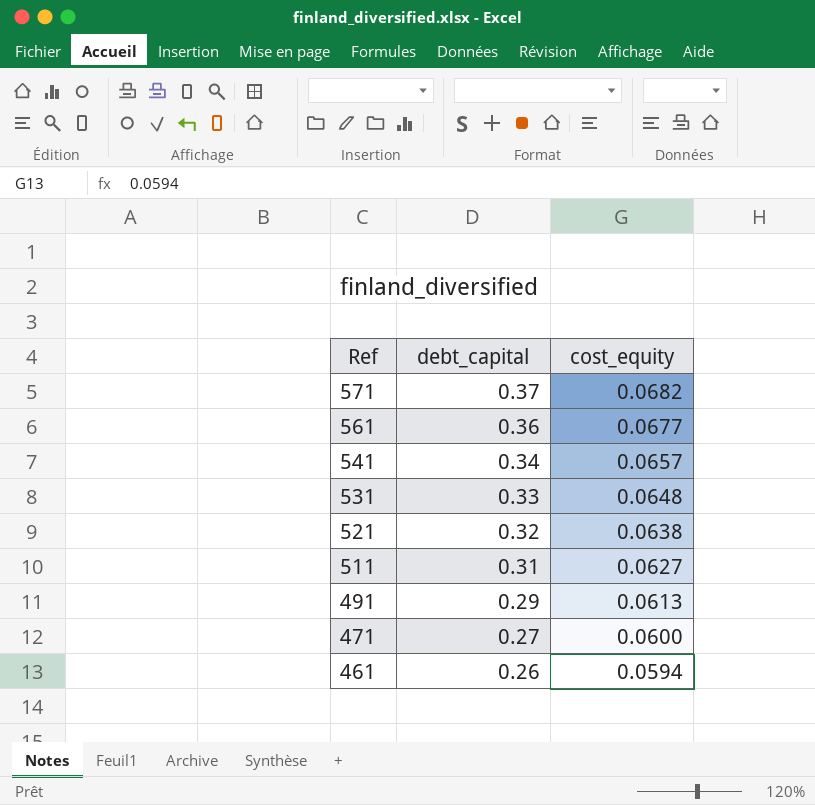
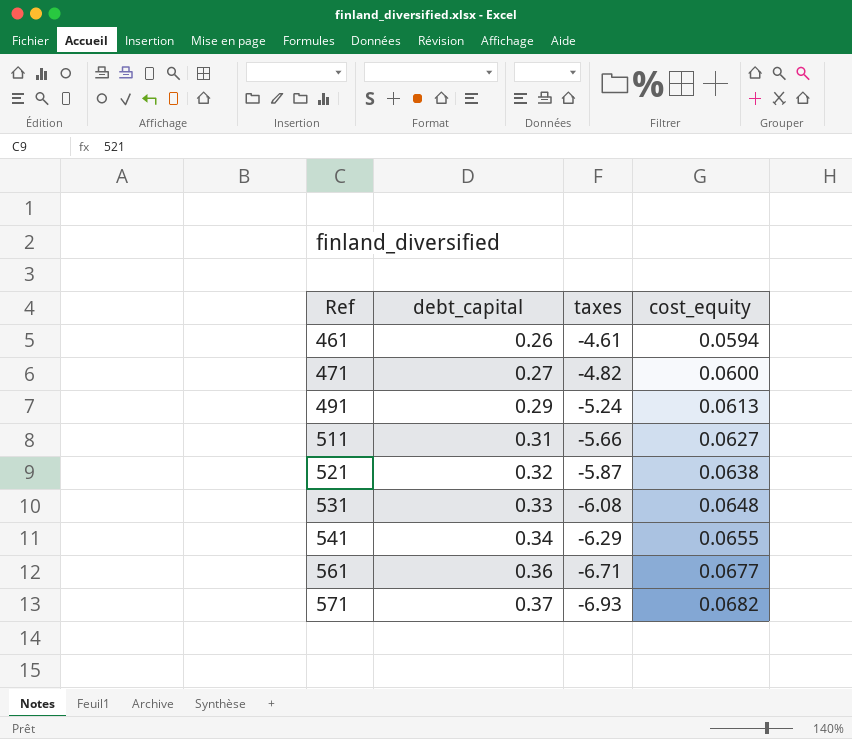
row order: Ref descending -> Ref ascending
column taxes | position: none -> 3
541 | cost_equity: 0.0657 -> 0.0655

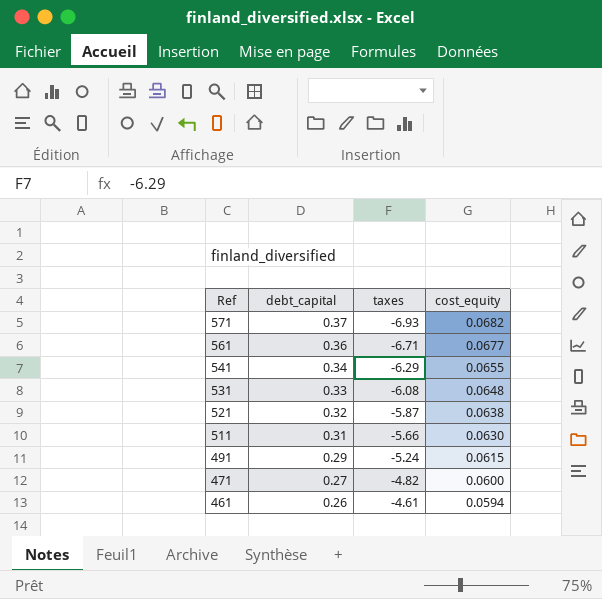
row order: Ref ascending -> Ref descending
511 | cost_equity: 0.0627 -> 0.0630
491 | cost_equity: 0.0613 -> 0.0615

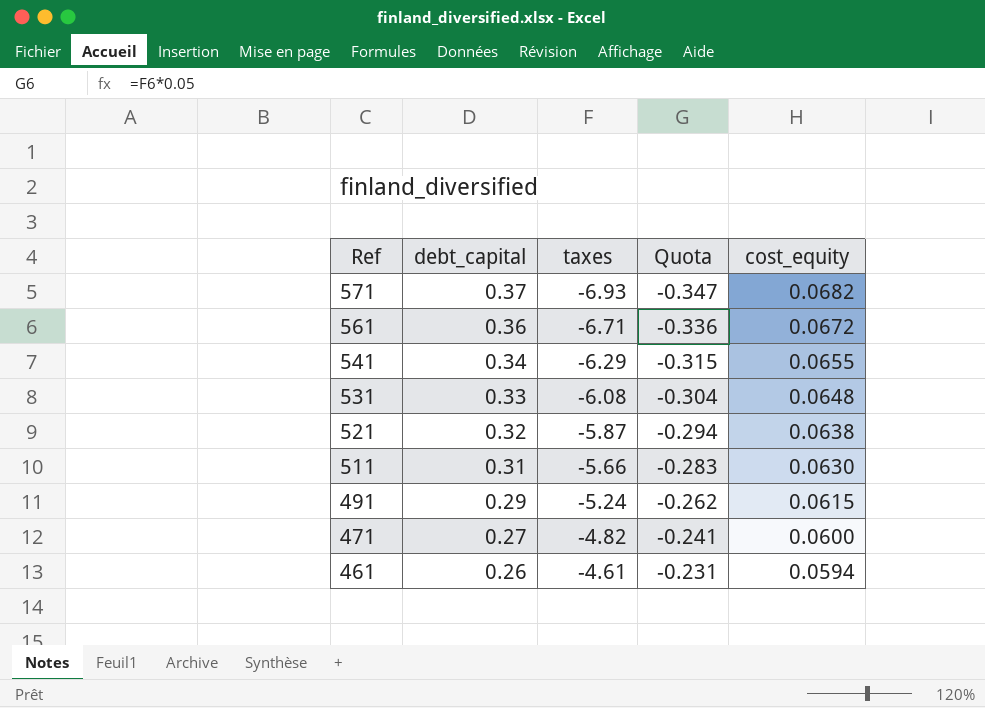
column Quota | formula: none -> [taxes] * 0.05
561 | cost_equity: 0.0677 -> 0.0672

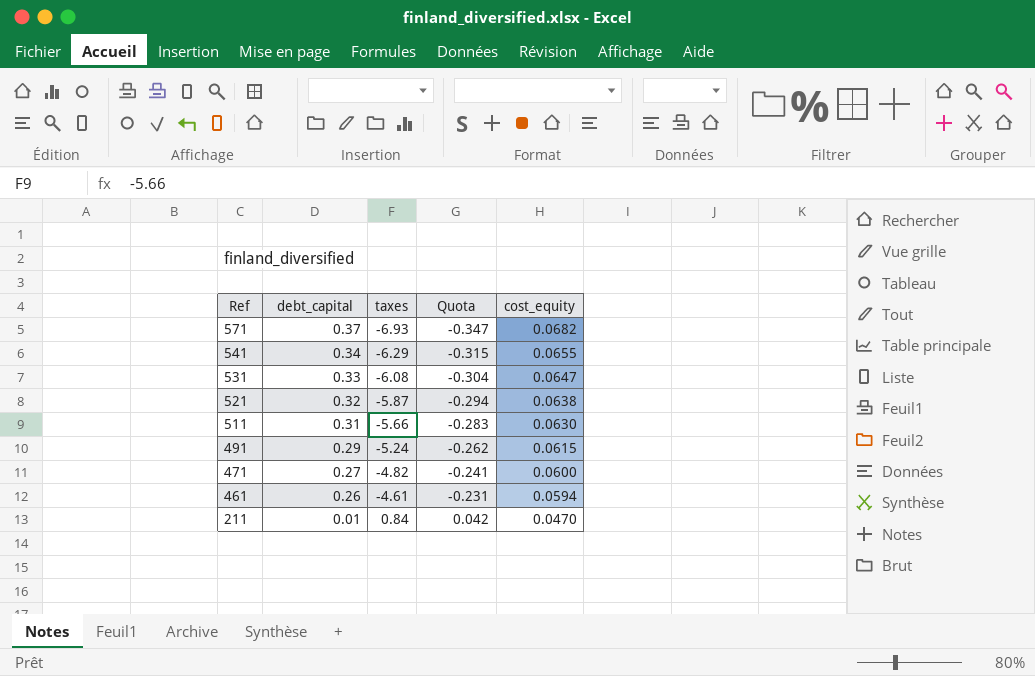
row 561: 0.36 | -6.71 | -0.336 | 0.0672 -> none
531 | cost_equity: 0.0648 -> 0.0647
row 211: none -> 0.01 | 0.84 | 0.042 | 0.0470

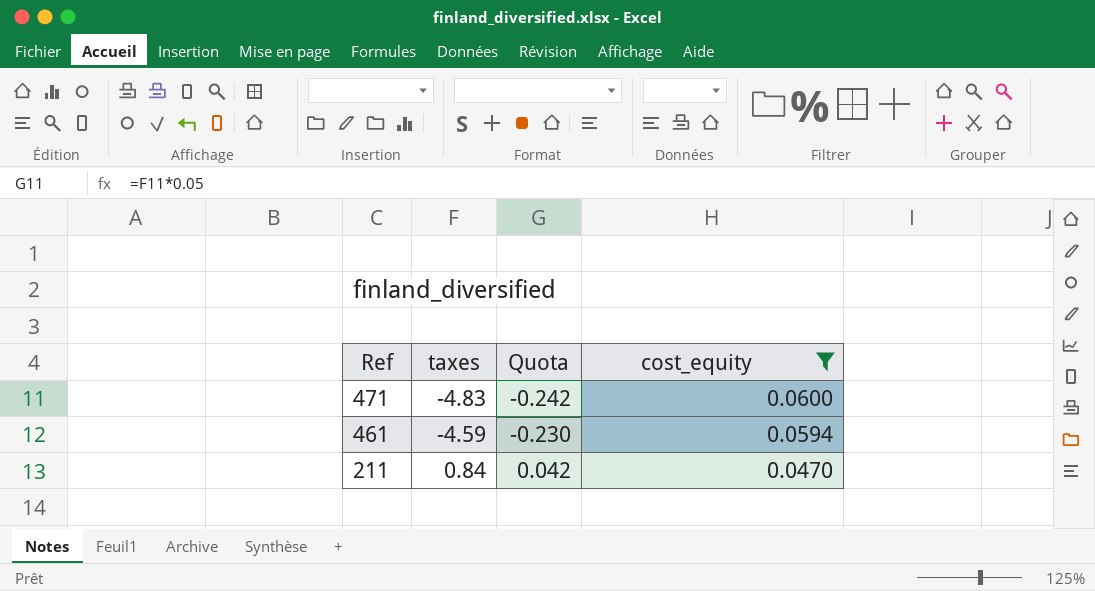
filter: none -> cost_equity <= 0.0600
column debt_capital | position: 2 -> none
471 | taxes: -4.82 -> -4.83
471 | Quota: -0.241 -> -0.242
461 | taxes: -4.61 -> -4.59
461 | Quota: -0.231 -> -0.230

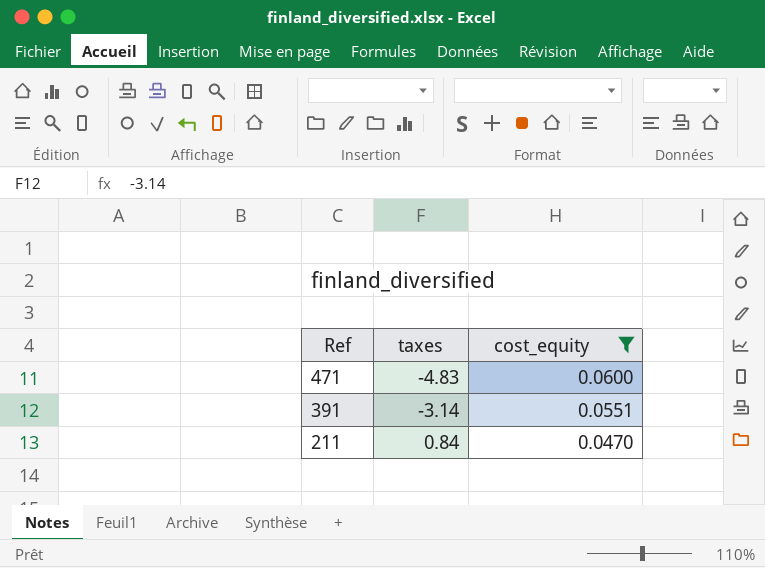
column Quota | formula: [taxes] * 0.05 -> none
row 461: -4.59 | -0.230 | 0.0594 -> none
row 391: none -> -3.14 | 0.0551

